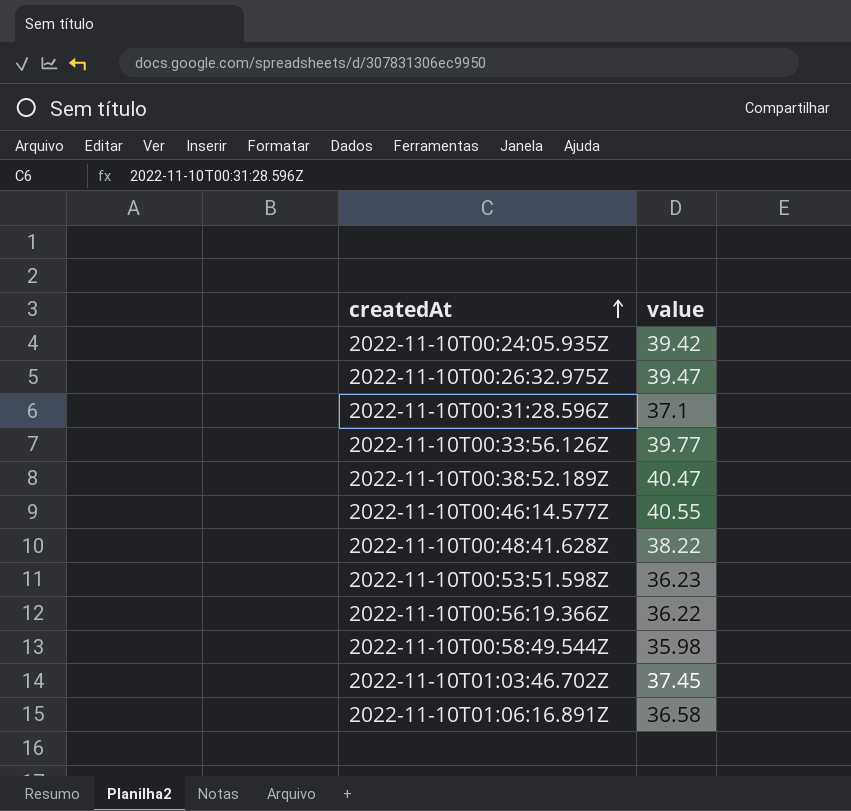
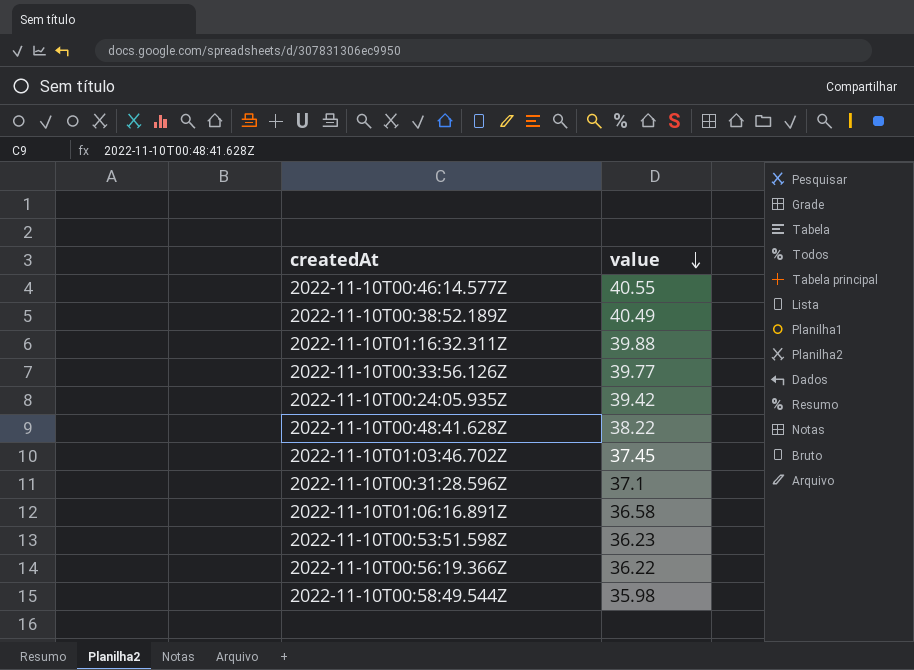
row order: createdAt ascending -> value descending
row 2022-11-10T00:26:32.975Z: 39.47 -> none
2022-11-10T00:38:52.189Z | value: 40.47 -> 40.49
row 2022-11-10T01:16:32.311Z: none -> 39.88

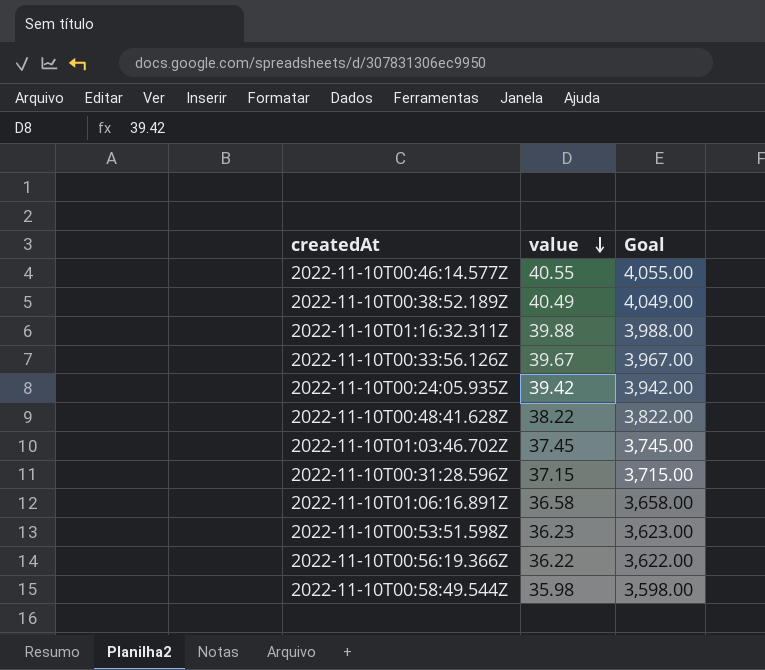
column Goal | formula: none -> [value] * 100
2022-11-10T00:33:56.126Z | value: 39.77 -> 39.67
2022-11-10T00:31:28.596Z | value: 37.1 -> 37.15

